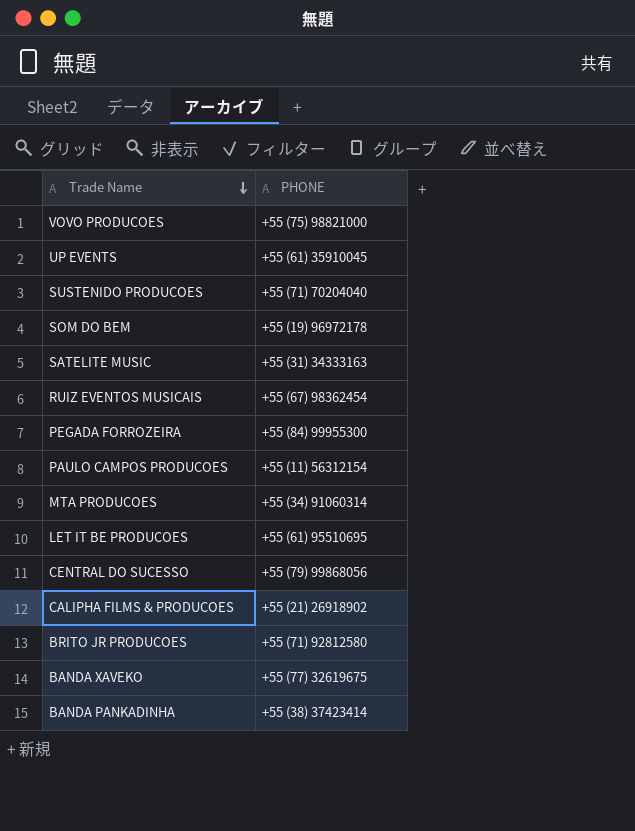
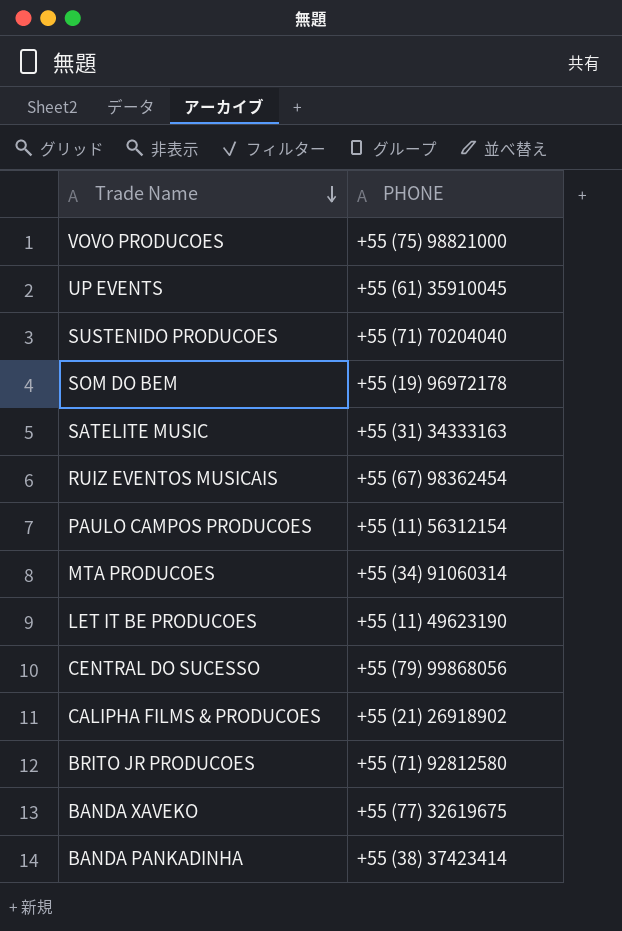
row PEGADA FORROZEIRA: +55 (84) 99955300 -> none
LET IT BE PRODUCOES | PHONE: +55 (61) 95510695 -> +55 (11) 49623190

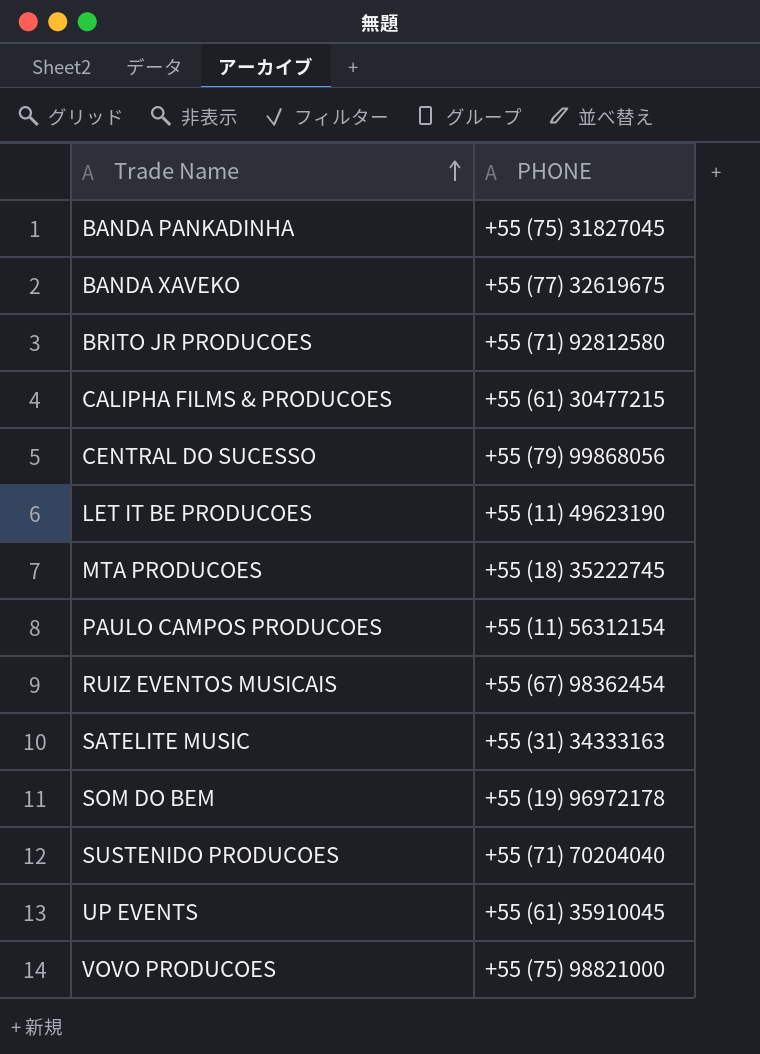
row order: Trade Name descending -> Trade Name ascending
BANDA PANKADINHA | PHONE: +55 (38) 37423414 -> +55 (75) 31827045
CALIPHA FILMS & PRODUCOES | PHONE: +55 (21) 26918902 -> +55 (61) 30477215
MTA PRODUCOES | PHONE: +55 (34) 91060314 -> +55 (18) 35222745

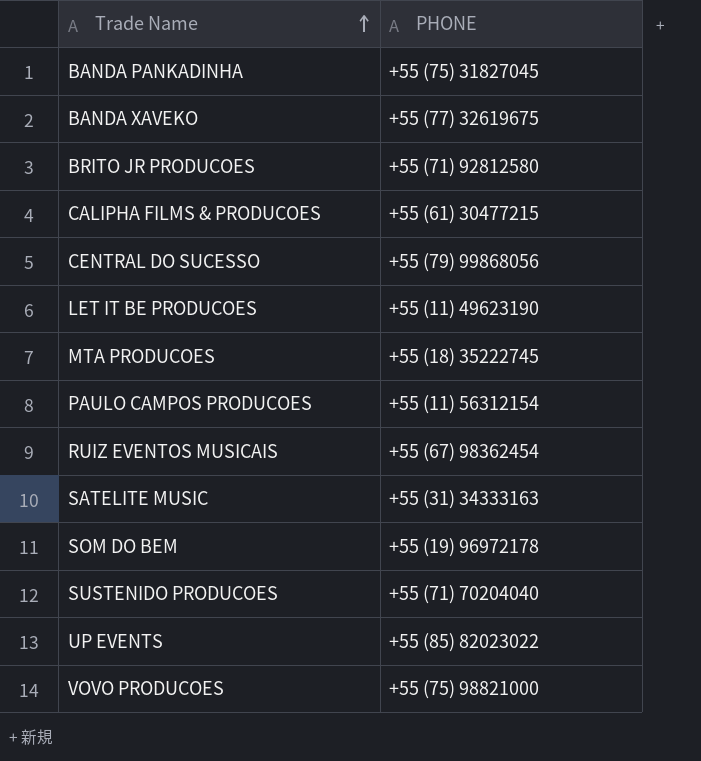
UP EVENTS | PHONE: +55 (61) 35910045 -> +55 (85) 82023022

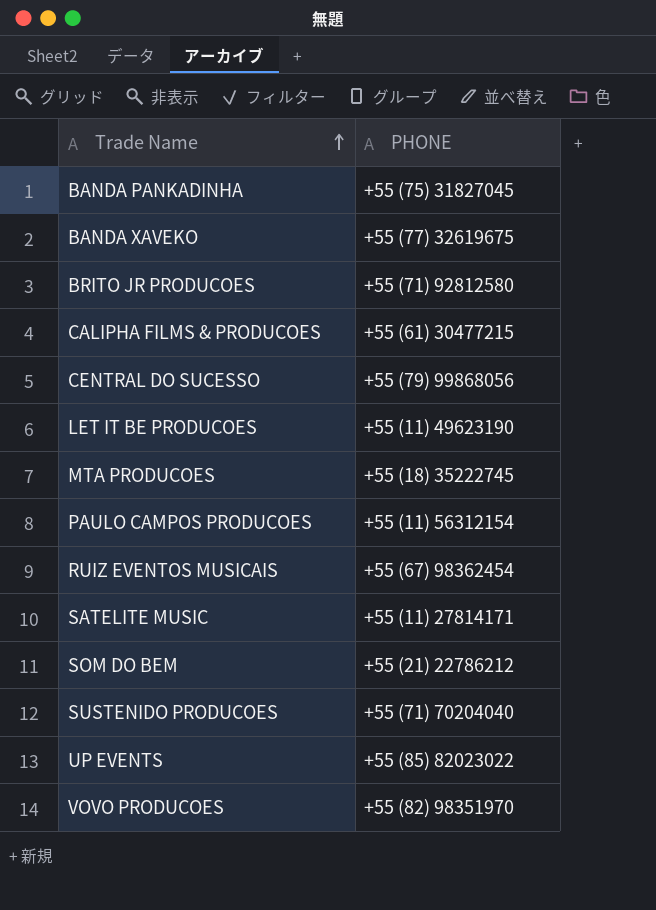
SATELITE MUSIC | PHONE: +55 (31) 34333163 -> +55 (11) 27814171
SOM DO BEM | PHONE: +55 (19) 96972178 -> +55 (21) 22786212
VOVO PRODUCOES | PHONE: +55 (75) 98821000 -> +55 (82) 98351970

